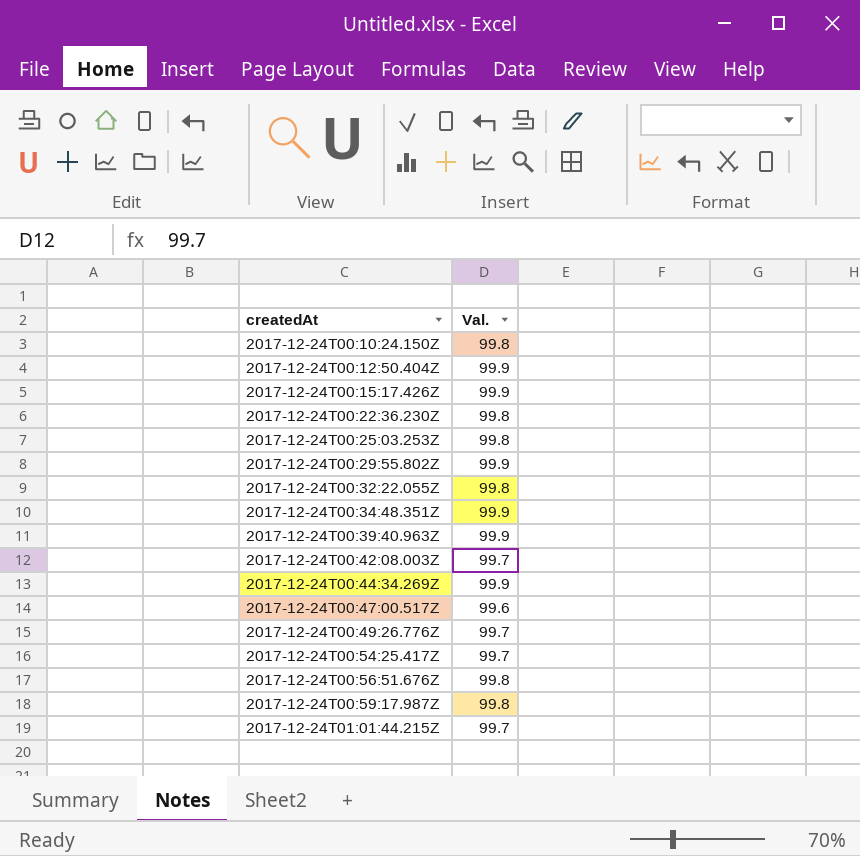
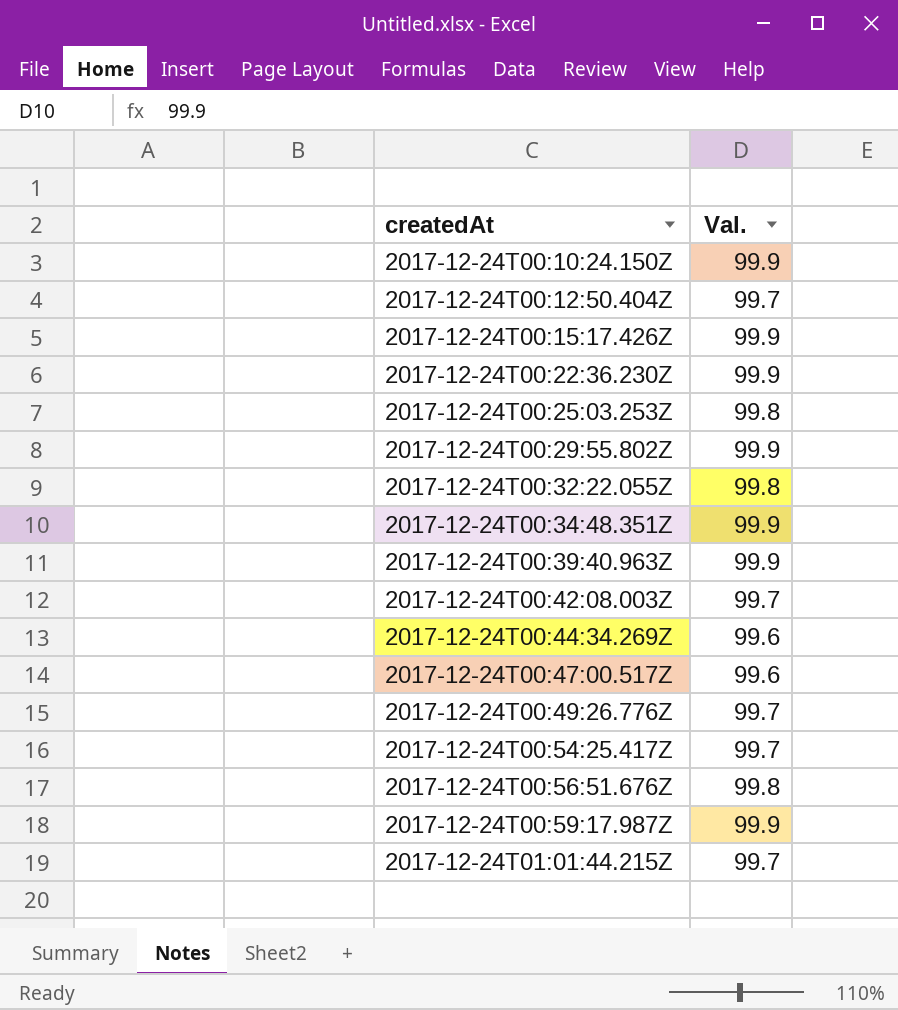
2017-12-24T00:10:24.150Z | Val.: 99.8 -> 99.9
2017-12-24T00:12:50.404Z | Val.: 99.9 -> 99.7
2017-12-24T00:22:36.230Z | Val.: 99.8 -> 99.9
2017-12-24T00:44:34.269Z | Val.: 99.9 -> 99.6
2017-12-24T00:59:17.987Z | Val.: 99.8 -> 99.9

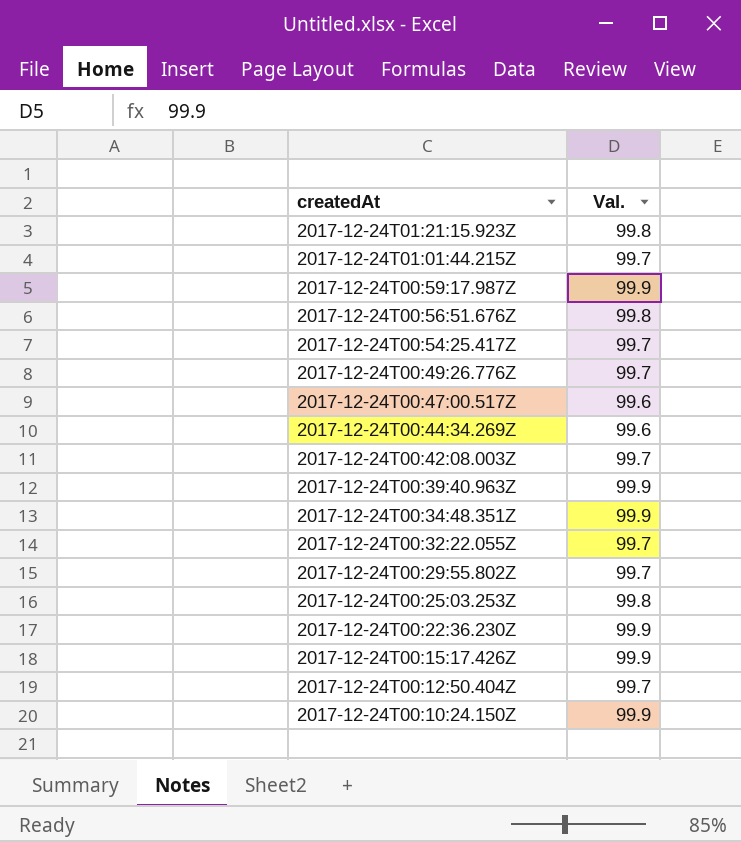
row order: createdAt ascending -> createdAt descending
row 2017-12-24T01:21:15.923Z: none -> 99.8
2017-12-24T00:32:22.055Z | Val.: 99.8 -> 99.7
2017-12-24T00:29:55.802Z | Val.: 99.9 -> 99.7

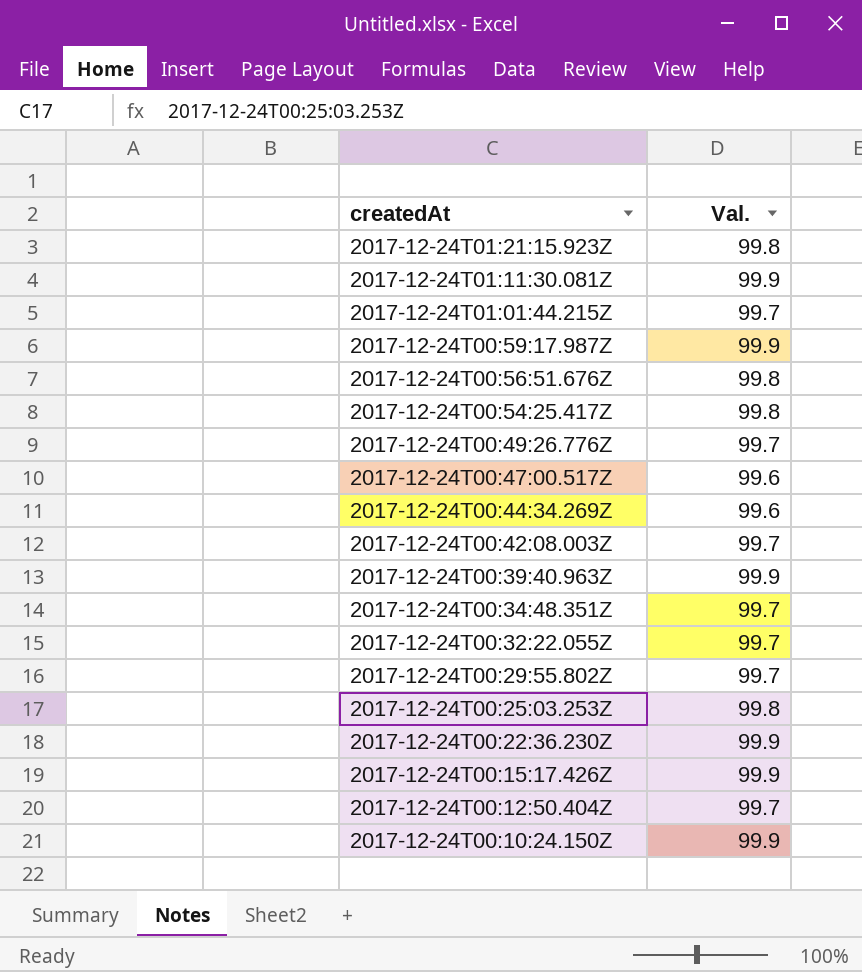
row 2017-12-24T01:11:30.081Z: none -> 99.9
2017-12-24T00:54:25.417Z | Val.: 99.7 -> 99.8
2017-12-24T00:34:48.351Z | Val.: 99.9 -> 99.7

